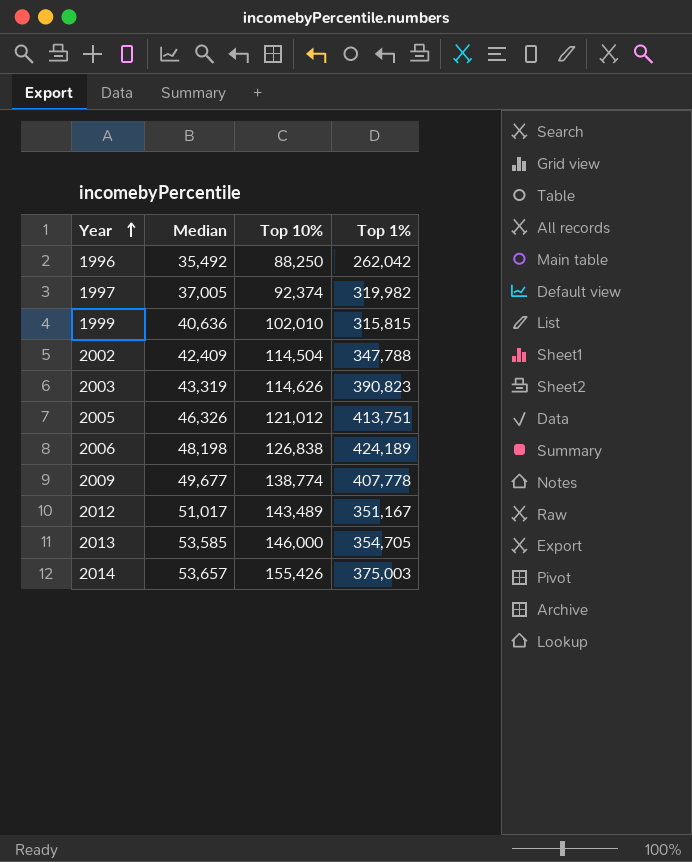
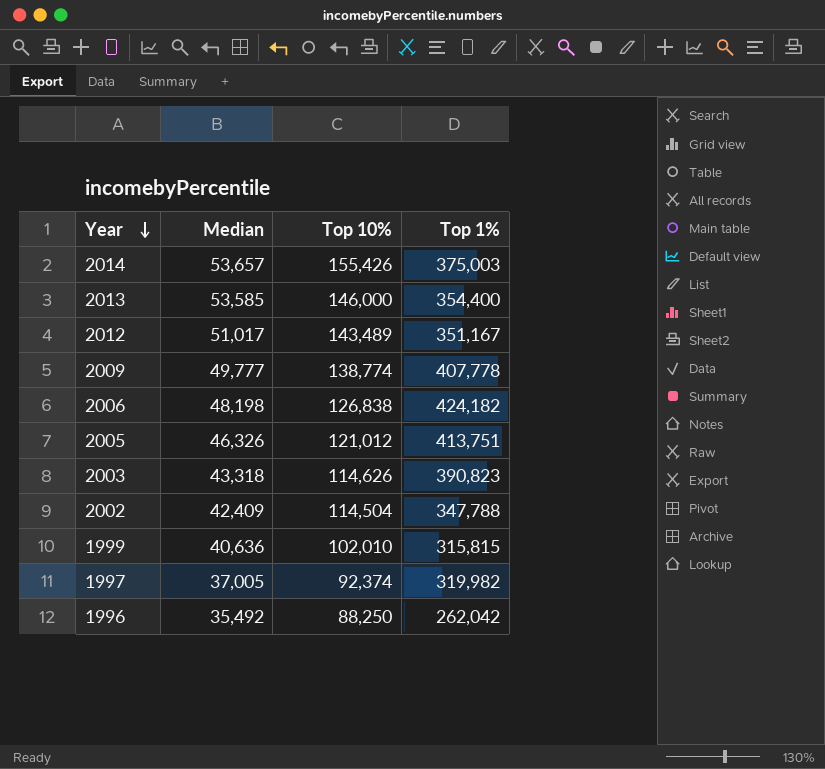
row order: Year ascending -> Year descending
2013 | Top 1%: 354,705 -> 354,400
2009 | Median: 49,677 -> 49,777
2006 | Top 1%: 424,189 -> 424,182
2003 | Median: 43,319 -> 43,318

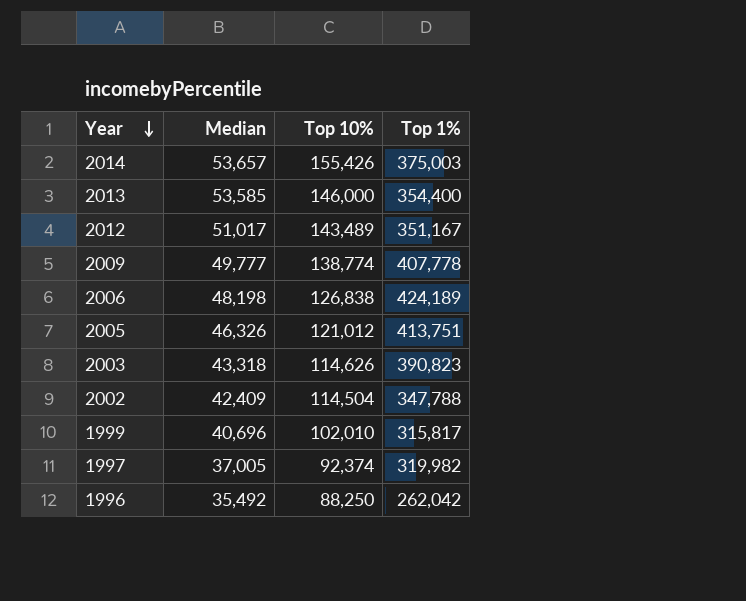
2006 | Top 1%: 424,182 -> 424,189
1999 | Median: 40,636 -> 40,696
1999 | Top 1%: 315,815 -> 315,817

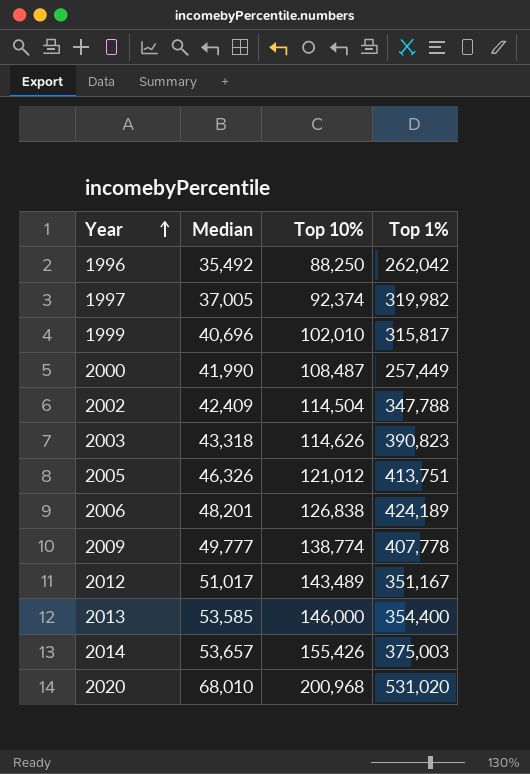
row order: Year descending -> Year ascending
row 2000: none -> 41,990 | 108,487 | 257,449
2006 | Median: 48,198 -> 48,201
row 2020: none -> 68,010 | 200,968 | 531,020

